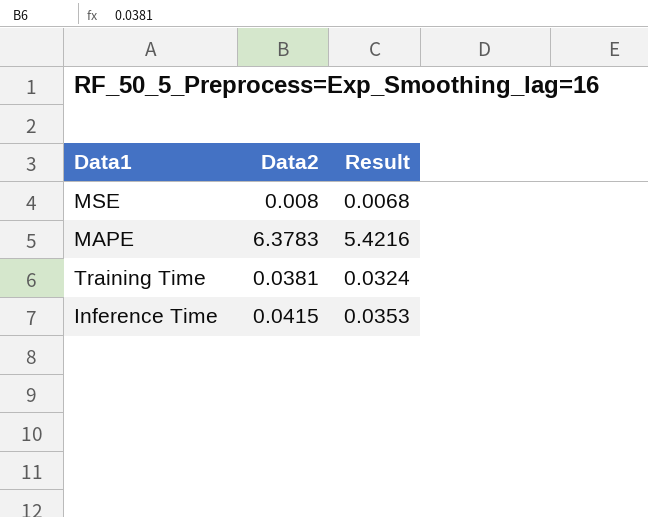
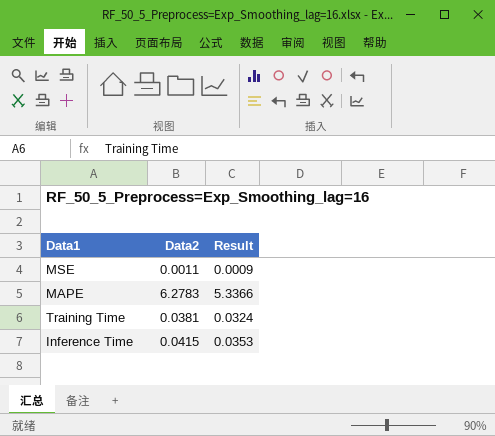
MSE | Data2: 0.008 -> 0.0011
MSE | Result: 0.0068 -> 0.0009
MAPE | Data2: 6.3783 -> 6.2783
MAPE | Result: 5.4216 -> 5.3366

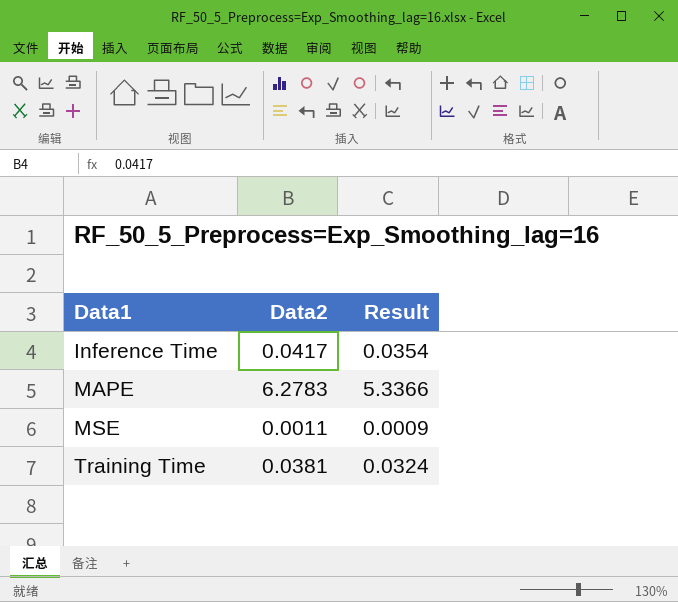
row order: none -> Data1 ascending
Inference Time | Data2: 0.0415 -> 0.0417
Inference Time | Result: 0.0353 -> 0.0354

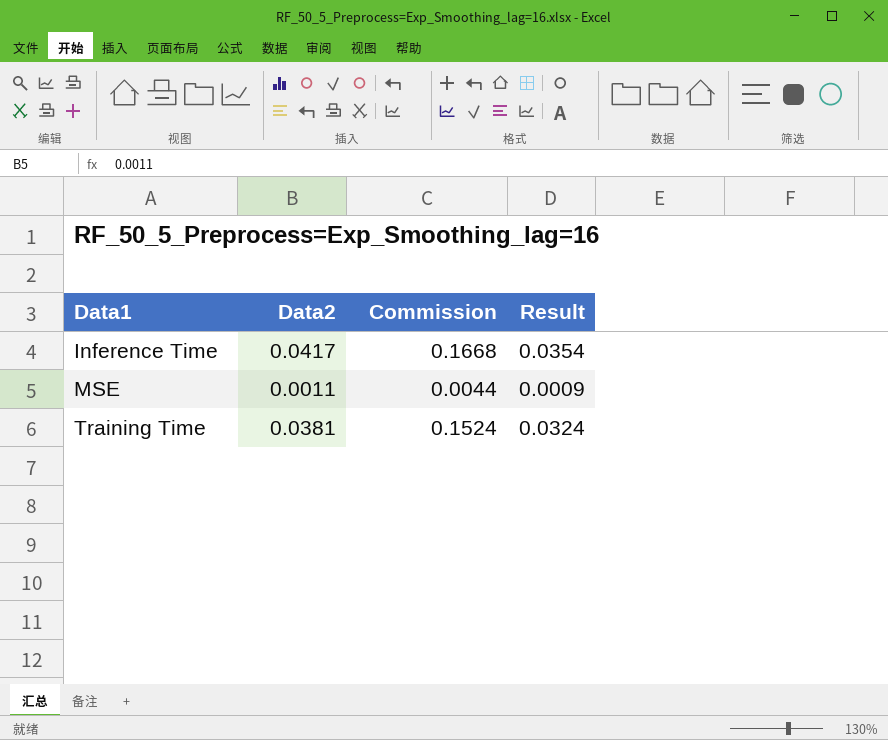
column Commission | formula: none -> [Data2] * 4
row MAPE: 6.2783 | 5.3366 -> none

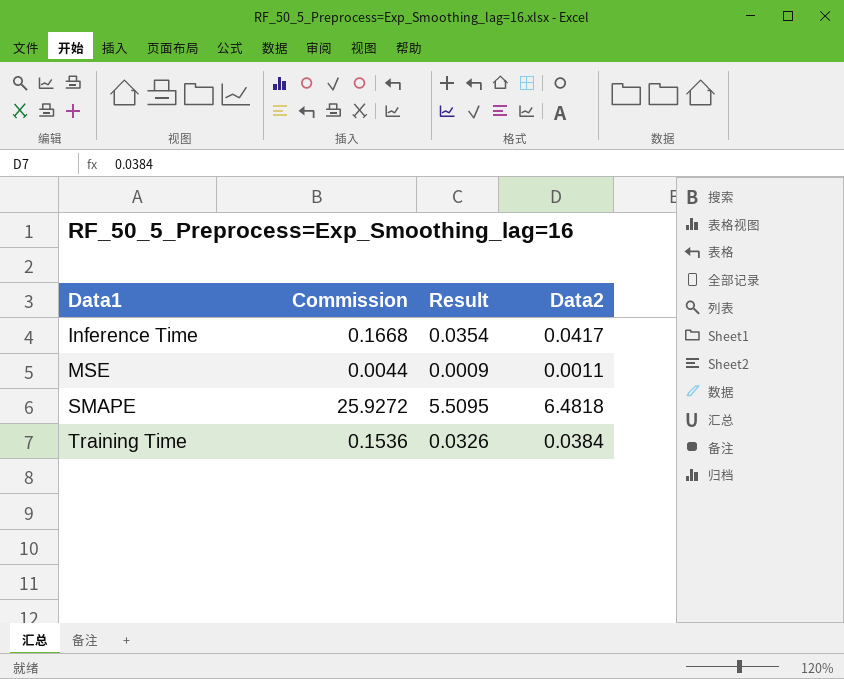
column Data2 | position: 2 -> 4
row SMAPE: none -> 25.9272 | 5.5095 | 6.4818
Training Time | Commission: 0.1524 -> 0.1536
Training Time | Result: 0.0324 -> 0.0326
Training Time | Data2: 0.0381 -> 0.0384

